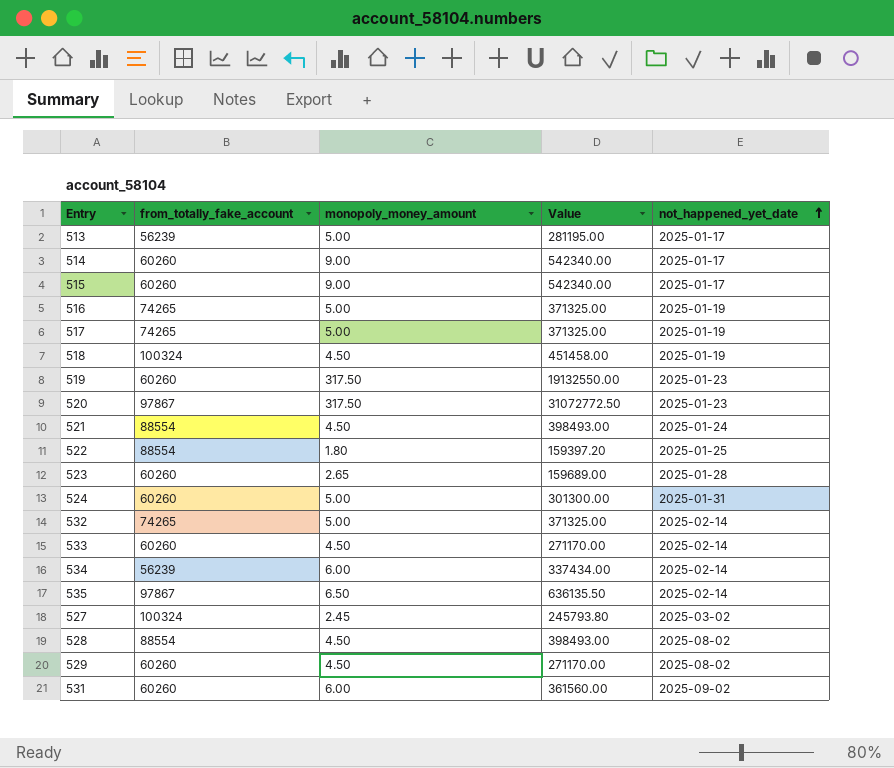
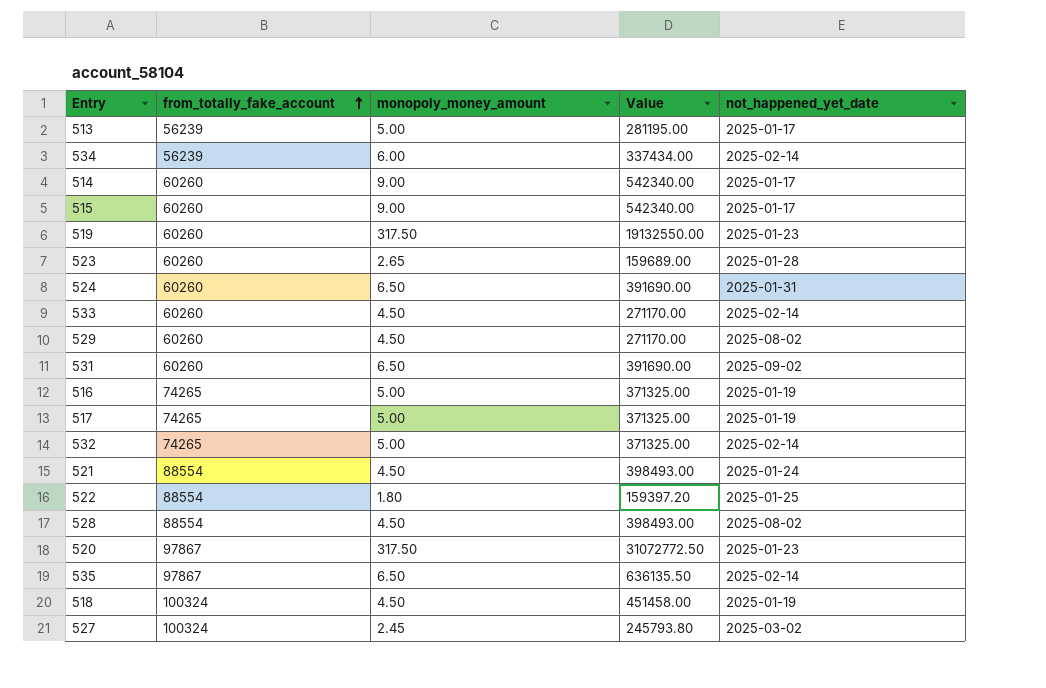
row order: not_happened_yet_date ascending -> from_totally_fake_account ascending
524 | monopoly_money_amount: 5.00 -> 6.50
524 | Value: 301300.00 -> 391690.00
531 | monopoly_money_amount: 6.00 -> 6.50
531 | Value: 361560.00 -> 391690.00

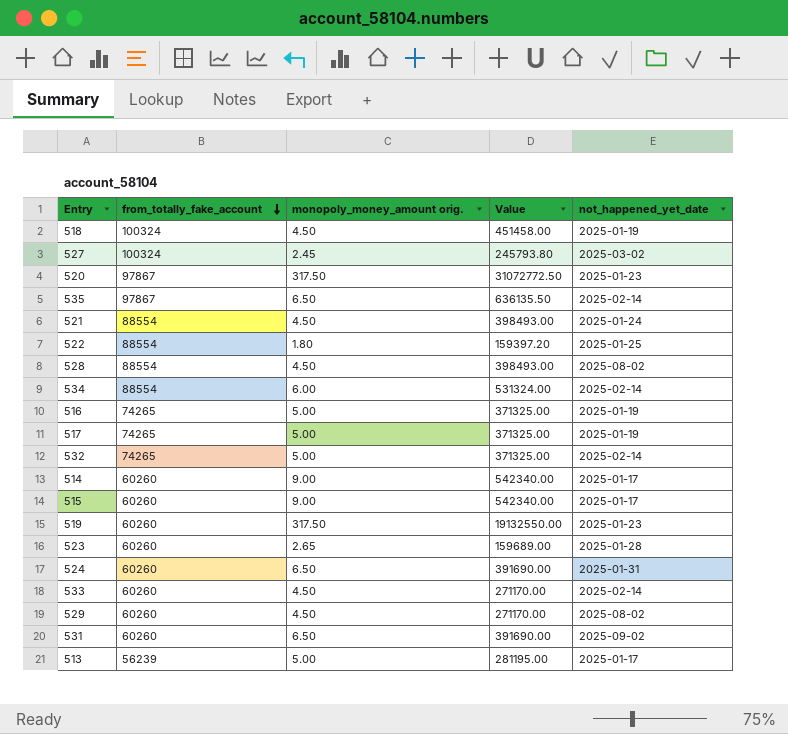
row order: from_totally_fake_account ascending -> from_totally_fake_account descending
column name: monopoly_money_amount -> monopoly_money_amount orig.
534 | from_totally_fake_account: 56239 -> 88554
534 | Value: 337434.00 -> 531324.00

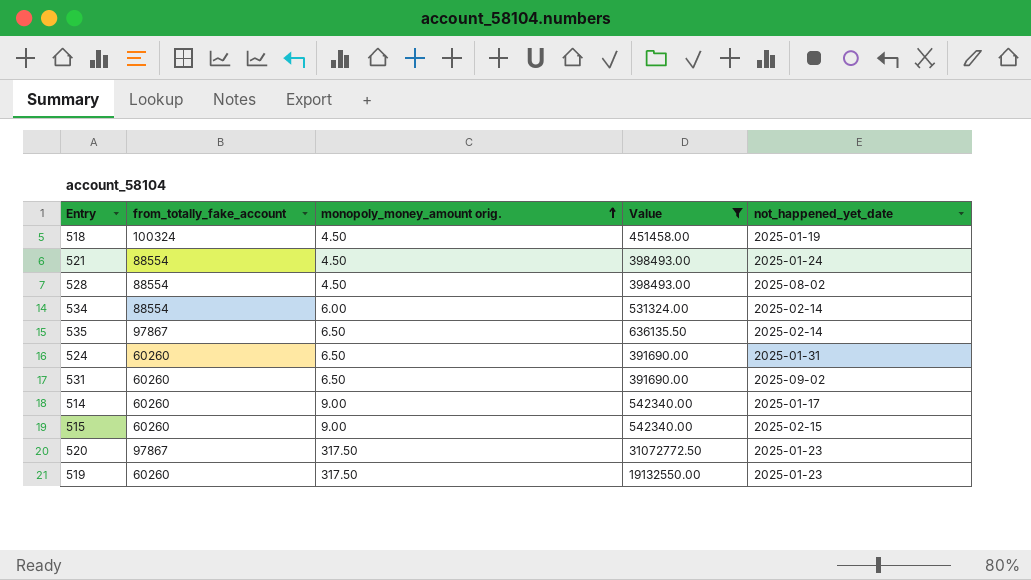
filter: none -> Value >= 391690.00
row order: from_totally_fake_account descending -> monopoly_money_amount orig. ascending
515 | not_happened_yet_date: 2025-01-17 -> 2025-02-15

